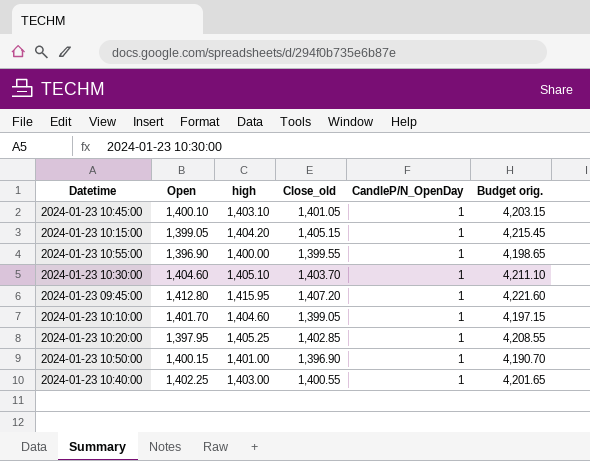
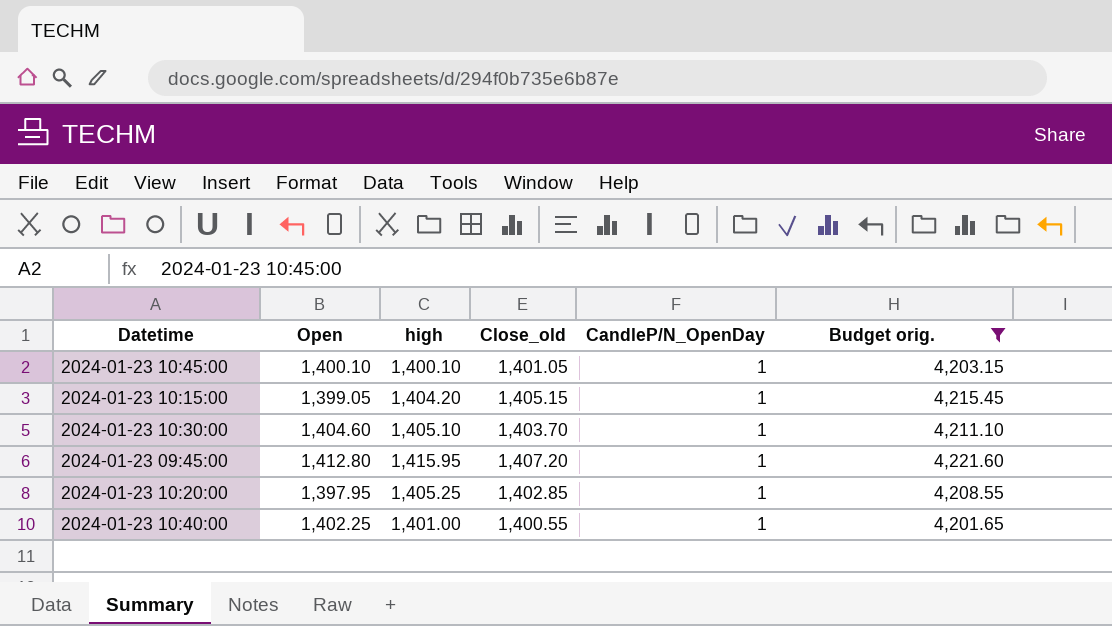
filter: none -> Budget orig. >= 4,201.65
2024-01-23 10:45:00 | high: 1,403.10 -> 1,400.10
2024-01-23 10:40:00 | high: 1,403.00 -> 1,401.00

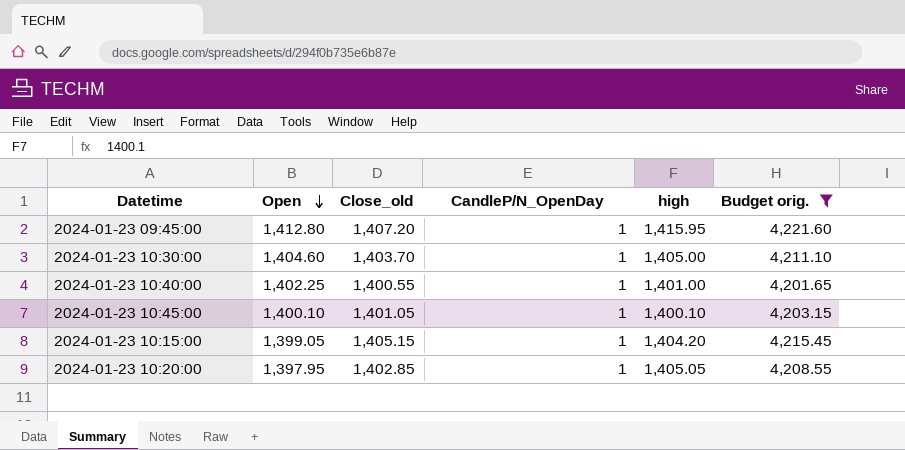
row order: none -> Open descending
column high | position: 3 -> 5
2024-01-23 10:30:00 | high: 1,405.10 -> 1,405.00
2024-01-23 10:20:00 | high: 1,405.25 -> 1,405.05

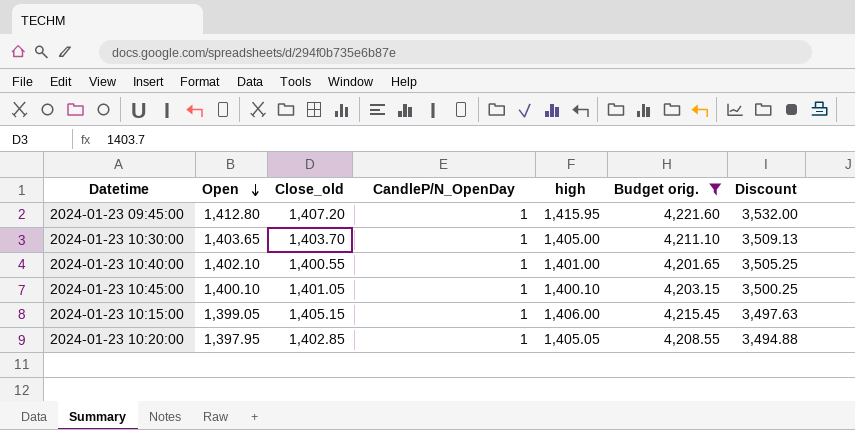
column Discount | formula: none -> [Open] * 2.5
2024-01-23 10:30:00 | Open: 1,404.60 -> 1,403.65
2024-01-23 10:40:00 | Open: 1,402.25 -> 1,402.10
2024-01-23 10:15:00 | high: 1,404.20 -> 1,406.00

